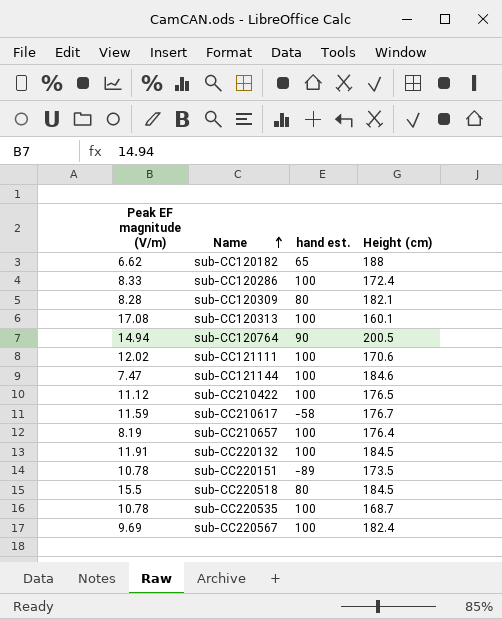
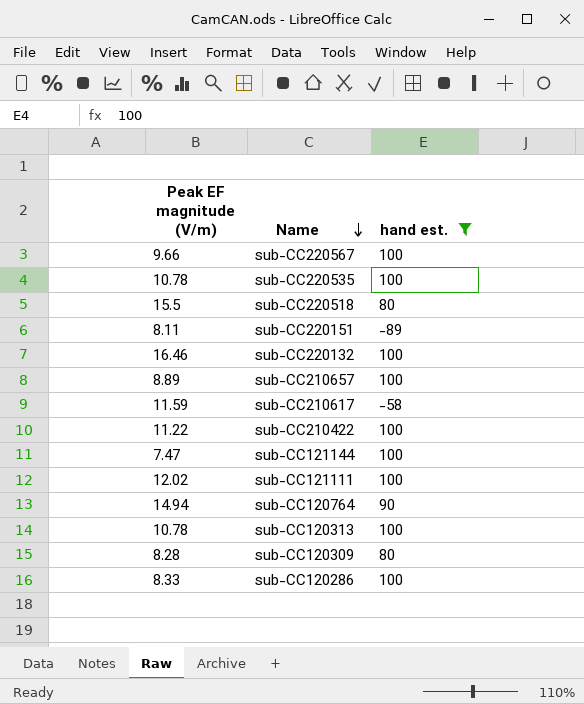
filter: none -> hand est. != 65
row order: Name ascending -> Name descending
column Height (cm) | position: 4 -> none
sub-CC220567 | Peak EF magnitude (V/m): 9.69 -> 9.66
sub-CC220151 | Peak EF magnitude (V/m): 10.78 -> 8.11
sub-CC220132 | Peak EF magnitude (V/m): 11.91 -> 16.46
sub-CC210657 | Peak EF magnitude (V/m): 8.19 -> 8.89
sub-CC210422 | Peak EF magnitude (V/m): 11.12 -> 11.22
sub-CC120313 | Peak EF magnitude (V/m): 17.08 -> 10.78

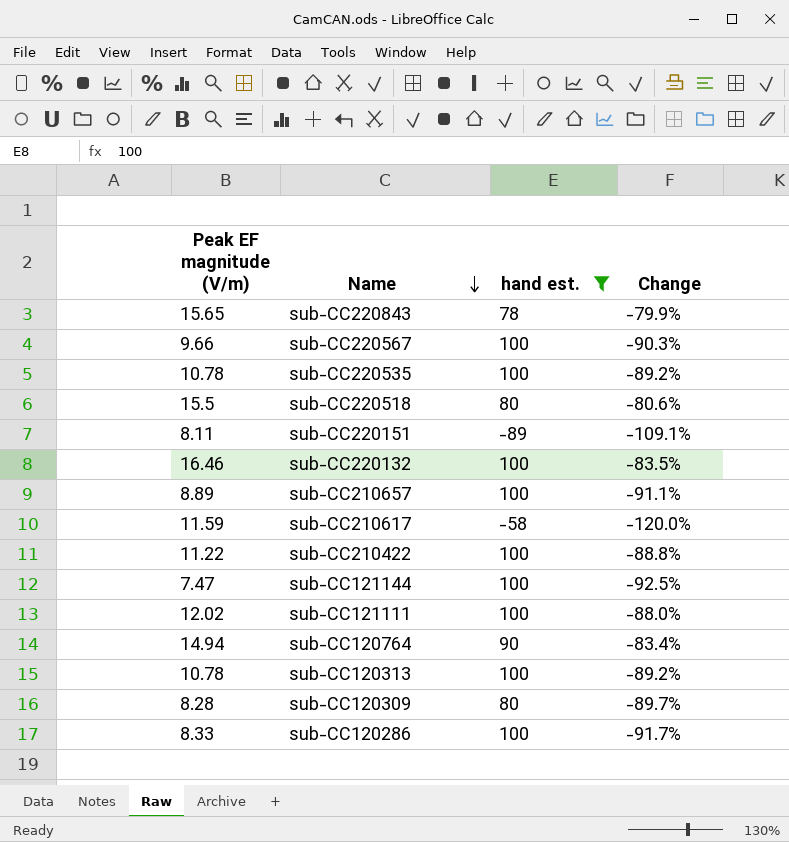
column Change | formula: none -> ([Peak EF magnitude (V/m)] - [hand est.]) / [hand est.]
row sub-CC220843: none -> 15.65 | 78 | -79.9%

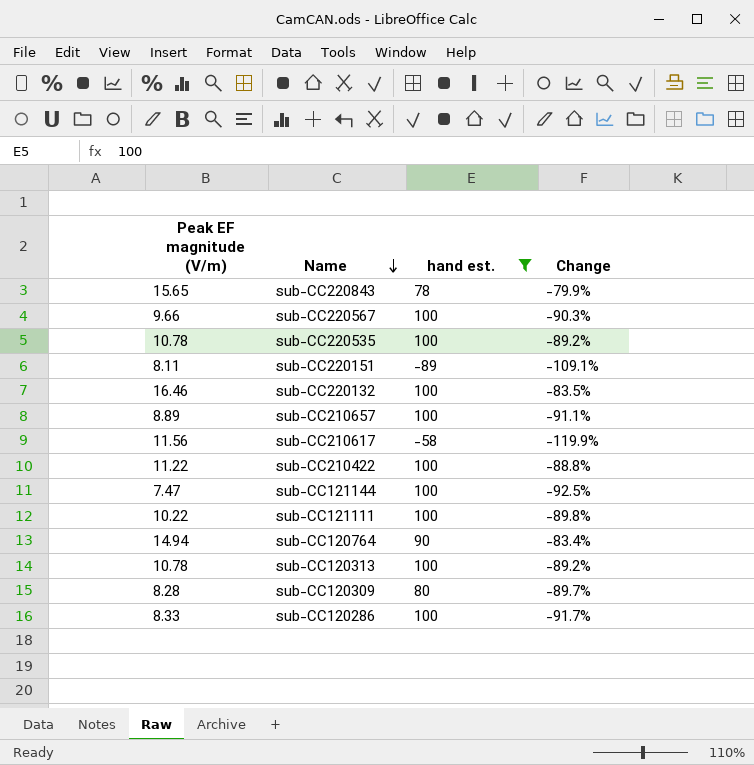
row sub-CC220518: 15.5 | 80 | -80.6% -> none
sub-CC210617 | Peak EF magnitude (V/m): 11.59 -> 11.56
sub-CC210617 | Change: -120.0% -> -119.9%
sub-CC121111 | Peak EF magnitude (V/m): 12.02 -> 10.22
sub-CC121111 | Change: -88.0% -> -89.8%

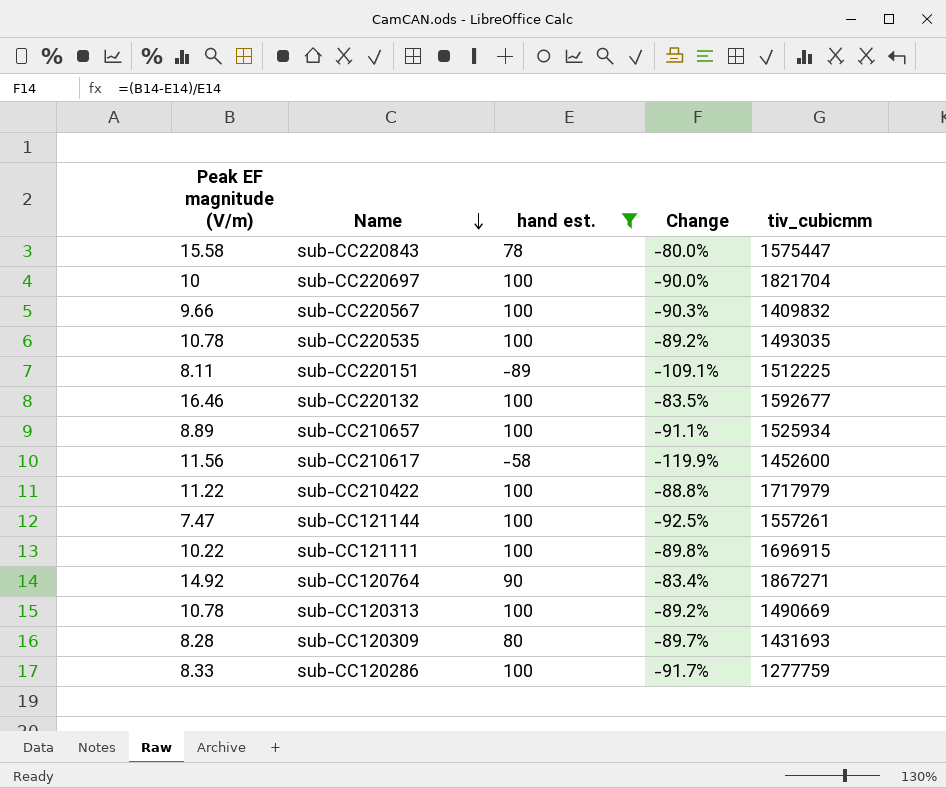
column tiv_cubicmm | position: none -> 5
sub-CC220843 | Peak EF magnitude (V/m): 15.65 -> 15.58
sub-CC220843 | Change: -79.9% -> -80.0%
row sub-CC220697: none -> 10 | 100 | -90.0% | 1821704
sub-CC120764 | Peak EF magnitude (V/m): 14.94 -> 14.92

